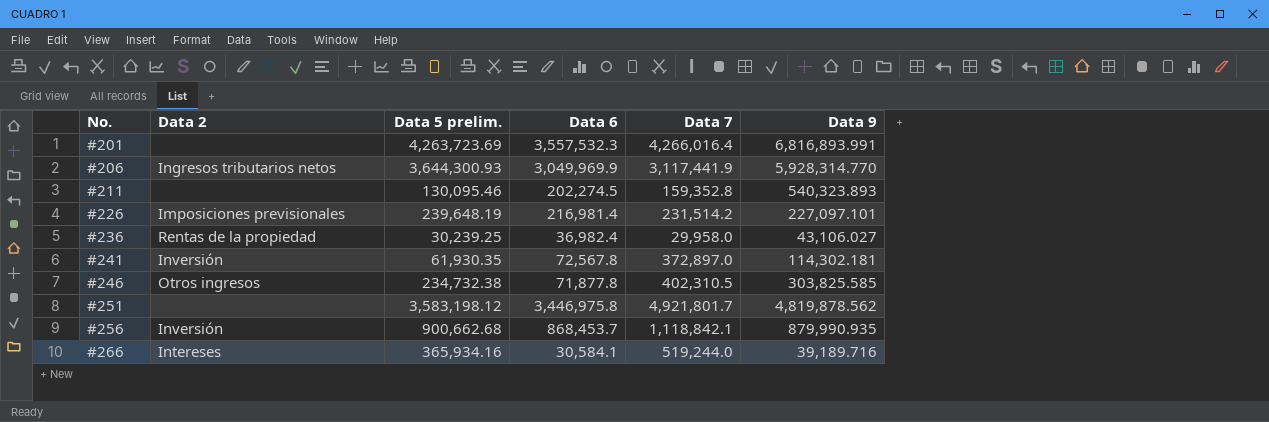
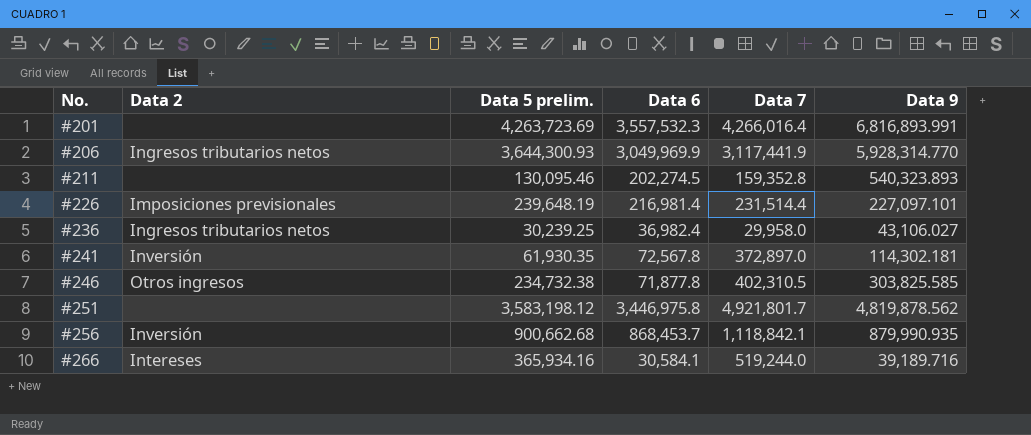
#226 | Data 7: 231,514.2 -> 231,514.4
#236 | Data 2: Rentas de la propiedad -> Ingresos tributarios netos

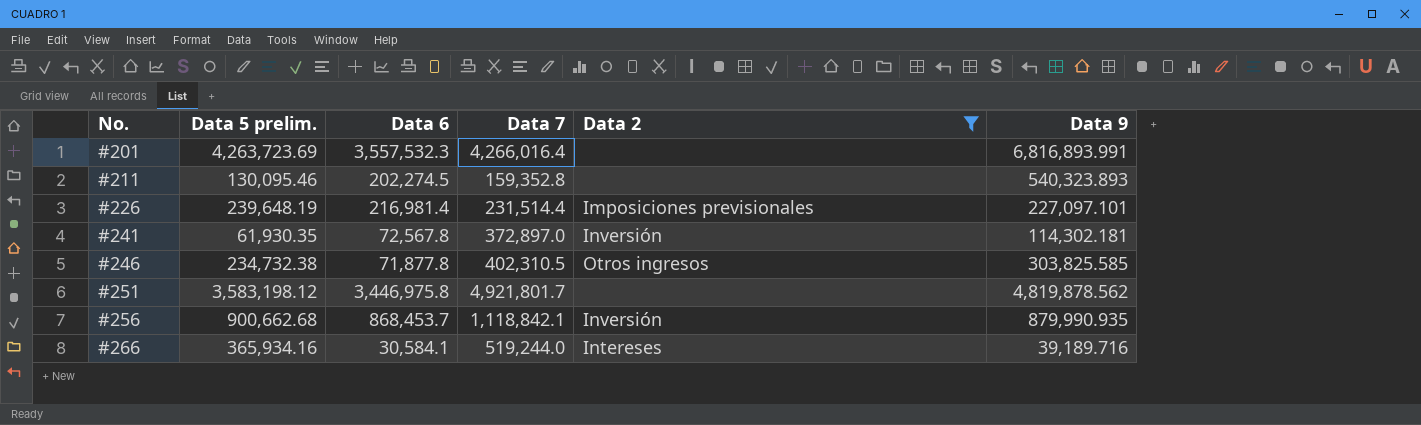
filter: none -> Data 2 != Ingresos tributarios netos
column Data 2 | position: 2 -> 5

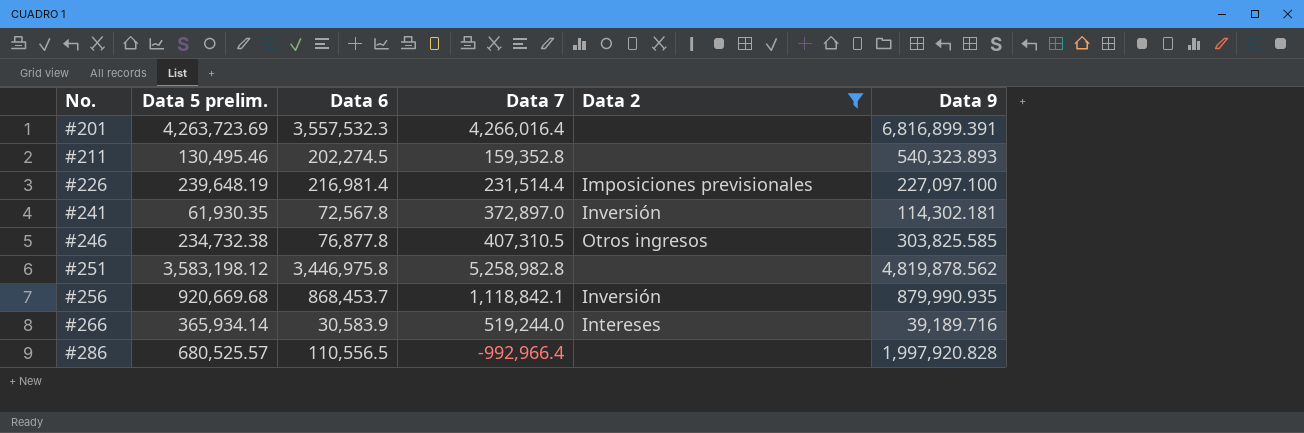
#201 | Data 9: 6,816,893.991 -> 6,816,899.391
#211 | Data 5 prelim.: 130,095.46 -> 130,495.46
#226 | Data 9: 227,097.101 -> 227,097.100
#246 | Data 6: 71,877.8 -> 76,877.8
#246 | Data 7: 402,310.5 -> 407,310.5
#251 | Data 7: 4,921,801.7 -> 5,258,982.8
#256 | Data 5 prelim.: 900,662.68 -> 920,669.68
#266 | Data 5 prelim.: 365,934.16 -> 365,934.14
#266 | Data 6: 30,584.1 -> 30,583.9
row #286: none -> 680,525.57 | 110,556.5 | -992,966.4 | none | 1,997,920.828

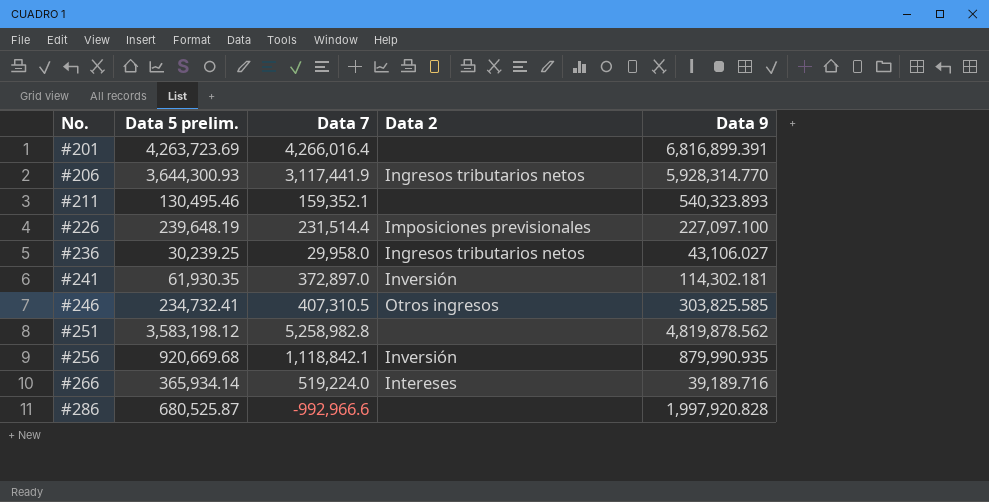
filter: Data 2 != Ingresos tributarios netos -> none
column Data 6 | position: 3 -> none
#211 | Data 7: 159,352.8 -> 159,352.1
#246 | Data 5 prelim.: 234,732.38 -> 234,732.41
#266 | Data 7: 519,244.0 -> 519,224.0
#286 | Data 5 prelim.: 680,525.57 -> 680,525.87
#286 | Data 7: -992,966.4 -> -992,966.6

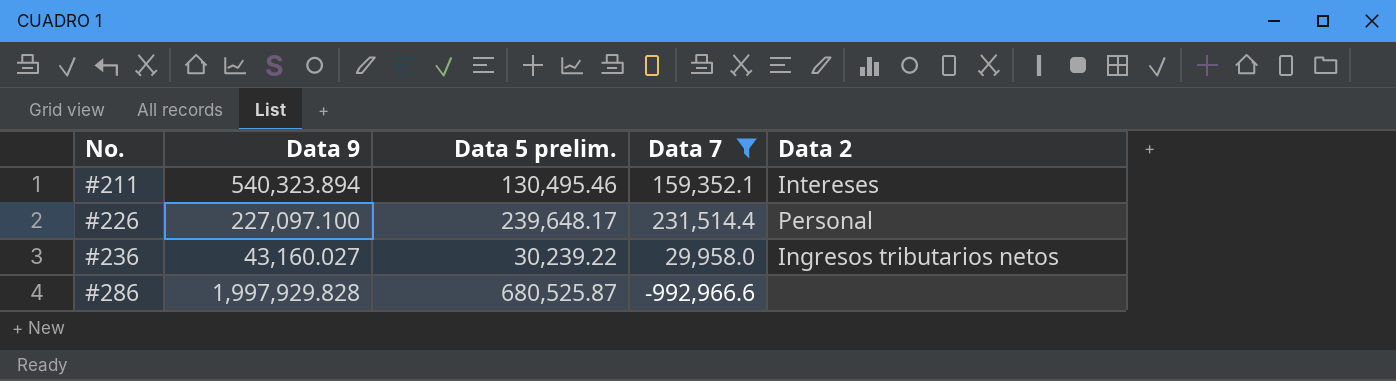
filter: none -> Data 7 <= 231,514.4
column Data 9 | position: 5 -> 2
#211 | Data 9: 540,323.893 -> 540,323.894
#211 | Data 2: none -> Intereses
#226 | Data 5 prelim.: 239,648.19 -> 239,648.17
#226 | Data 2: Imposiciones previsionales -> Personal
#236 | Data 9: 43,106.027 -> 43,160.027
#236 | Data 5 prelim.: 30,239.25 -> 30,239.22
#286 | Data 9: 1,997,920.828 -> 1,997,929.828

